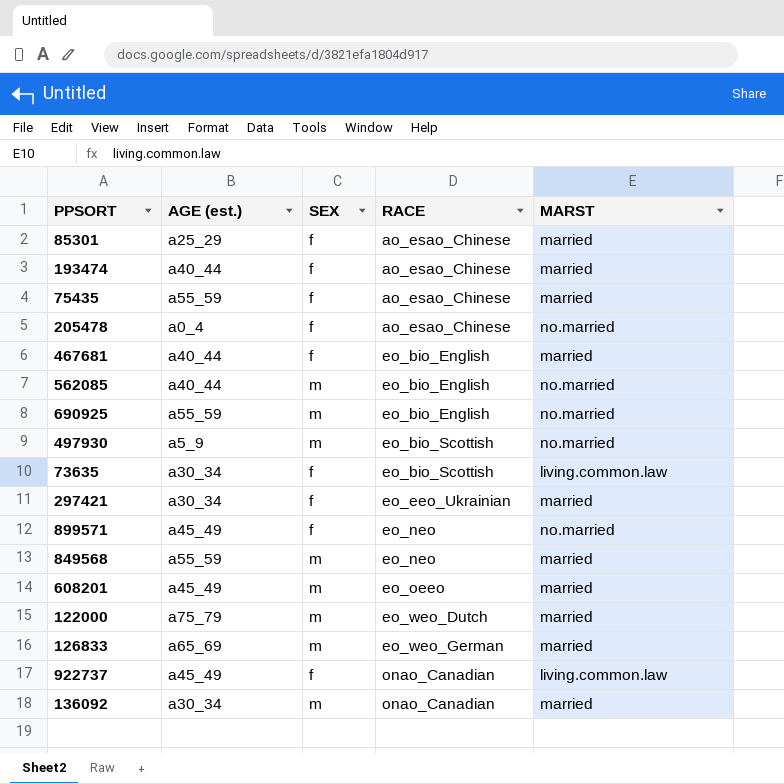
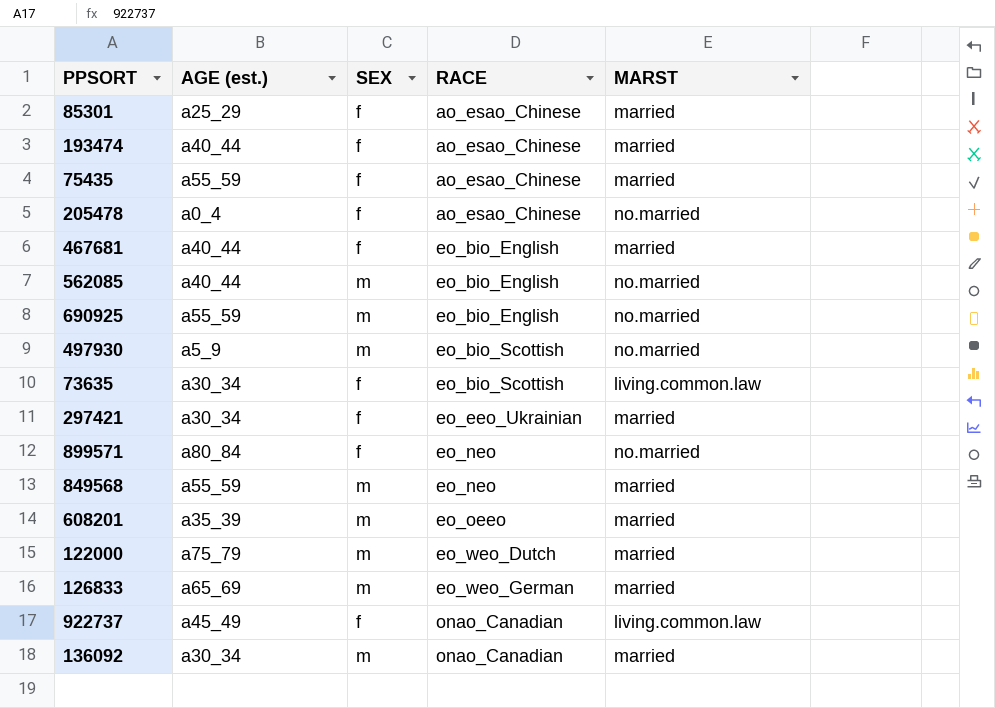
899571 | AGE (est.): a45_49 -> a80_84
608201 | AGE (est.): a45_49 -> a35_39

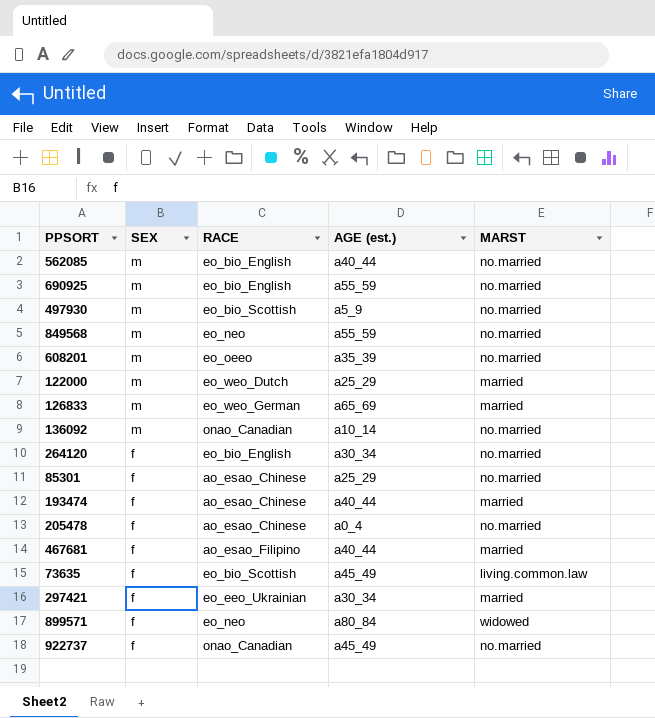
row order: RACE ascending -> SEX descending
column AGE (est.) | position: 2 -> 4
row 75435: a55_59 | f | ao_esao_Chinese | married -> none
849568 | MARST: married -> no.married
608201 | MARST: married -> no.married
122000 | AGE (est.): a75_79 -> a25_29
136092 | AGE (est.): a30_34 -> a10_14
136092 | MARST: married -> no.married
row 264120: none -> f | eo_bio_English | a30_34 | no.married
85301 | MARST: married -> no.married
467681 | RACE: eo_bio_English -> ao_esao_Filipino
73635 | AGE (est.): a30_34 -> a45_49
899571 | MARST: no.married -> widowed
922737 | MARST: living.common.law -> no.married

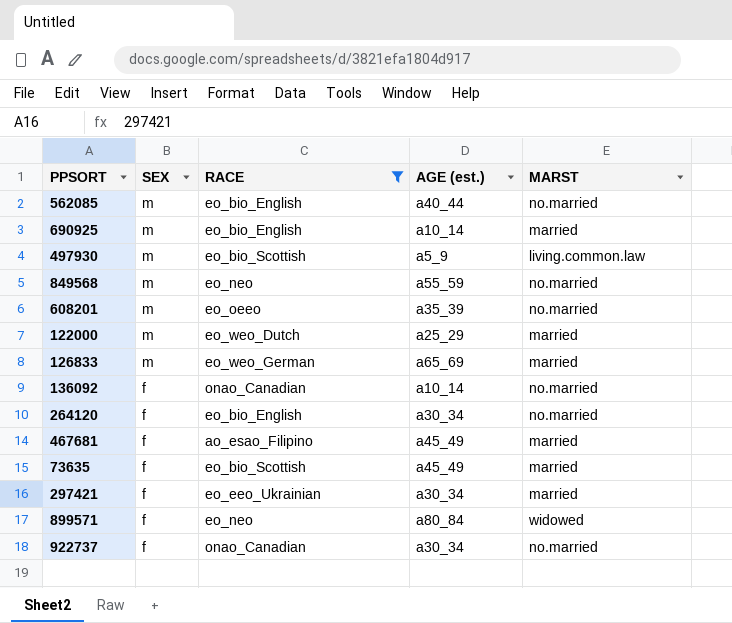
filter: none -> RACE != ao_esao_Chinese
690925 | AGE (est.): a55_59 -> a10_14
690925 | MARST: no.married -> married
497930 | MARST: no.married -> living.common.law
136092 | SEX: m -> f
467681 | AGE (est.): a40_44 -> a45_49
73635 | MARST: living.common.law -> married
922737 | AGE (est.): a45_49 -> a30_34

